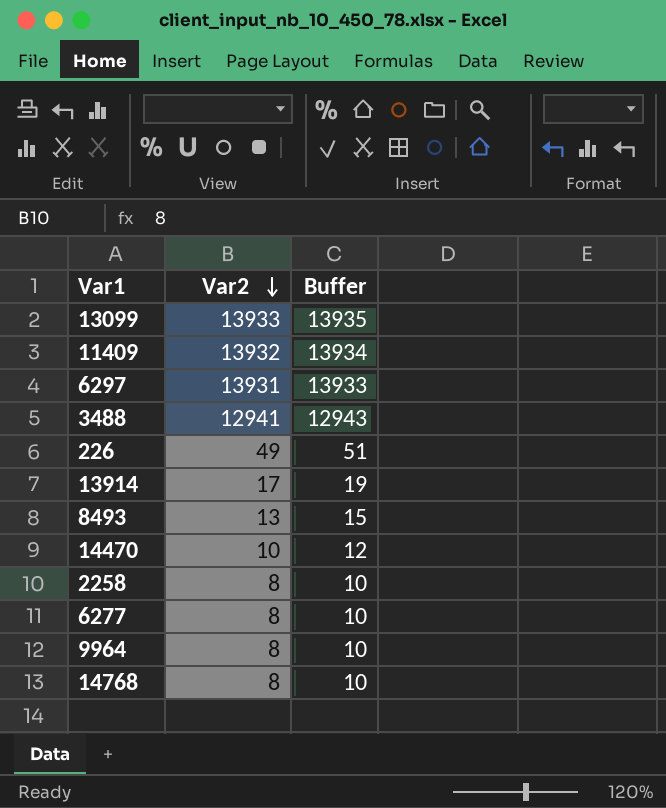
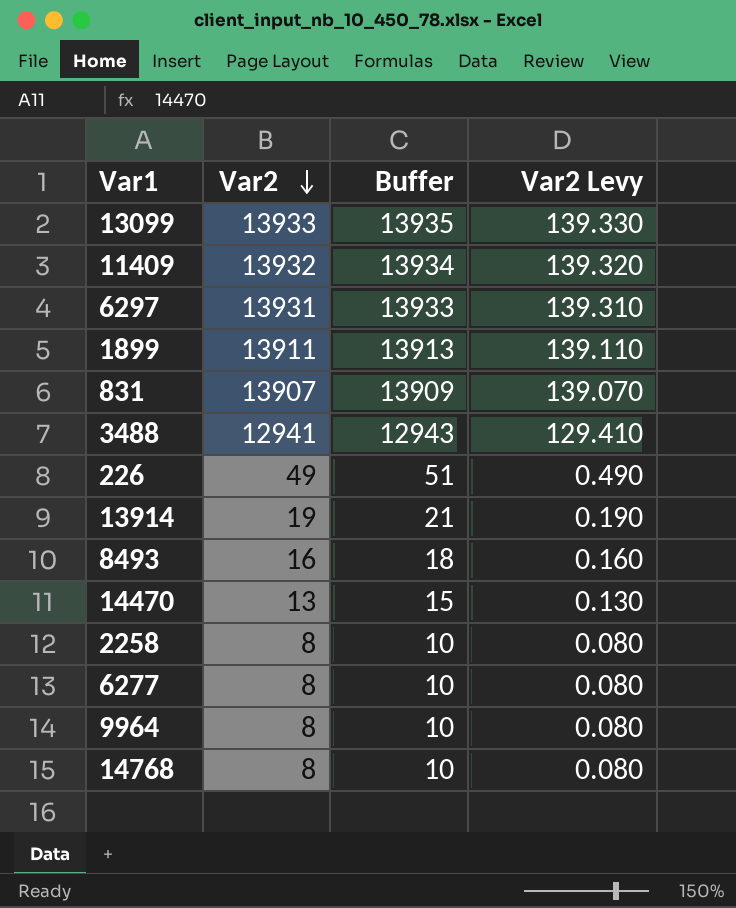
column Var2 Levy | formula: none -> [Var2] * 0.01
row 1899: none -> 13911 | 13913 | 139.110
row 831: none -> 13907 | 13909 | 139.070
13914 | Var2: 17 -> 19
13914 | Buffer: 19 -> 21
8493 | Var2: 13 -> 16
8493 | Buffer: 15 -> 18
14470 | Var2: 10 -> 13
14470 | Buffer: 12 -> 15

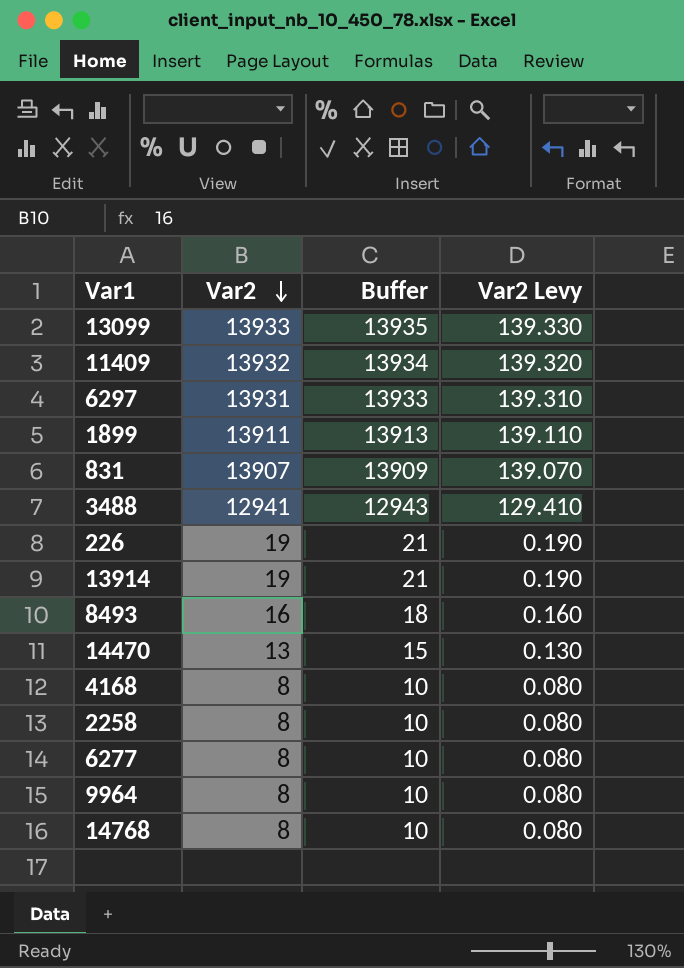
226 | Var2: 49 -> 19
226 | Buffer: 51 -> 21
226 | Var2 Levy: 0.490 -> 0.190
row 4168: none -> 8 | 10 | 0.080

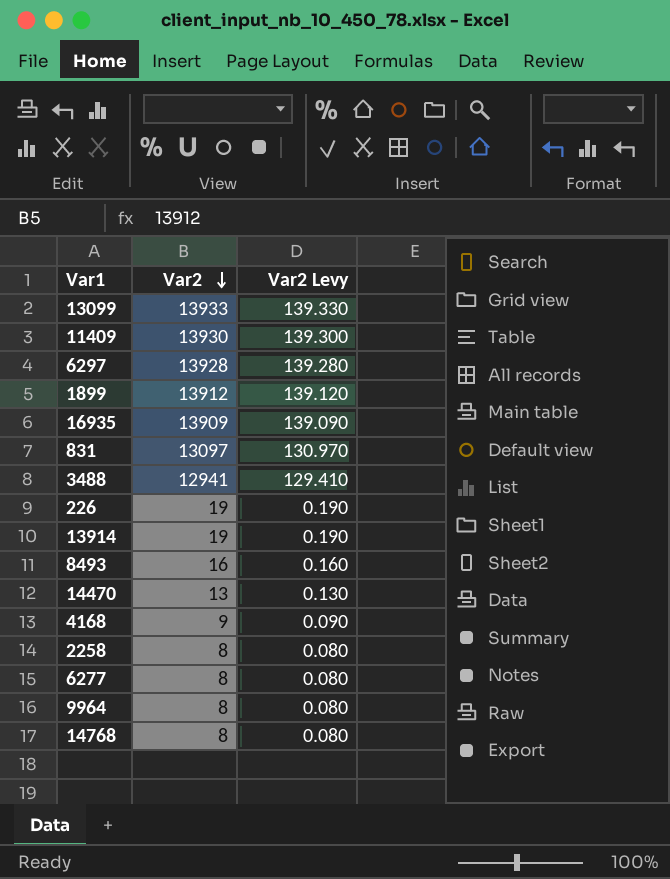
column Buffer | formula: [Var2] + 2 -> none
11409 | Var2: 13932 -> 13930
11409 | Var2 Levy: 139.320 -> 139.300
6297 | Var2: 13931 -> 13928
6297 | Var2 Levy: 139.310 -> 139.280
1899 | Var2: 13911 -> 13912
1899 | Var2 Levy: 139.110 -> 139.120
row 16935: none -> 13909 | 139.090
831 | Var2: 13907 -> 13097
831 | Var2 Levy: 139.070 -> 130.970
4168 | Var2: 8 -> 9
4168 | Var2 Levy: 0.080 -> 0.090

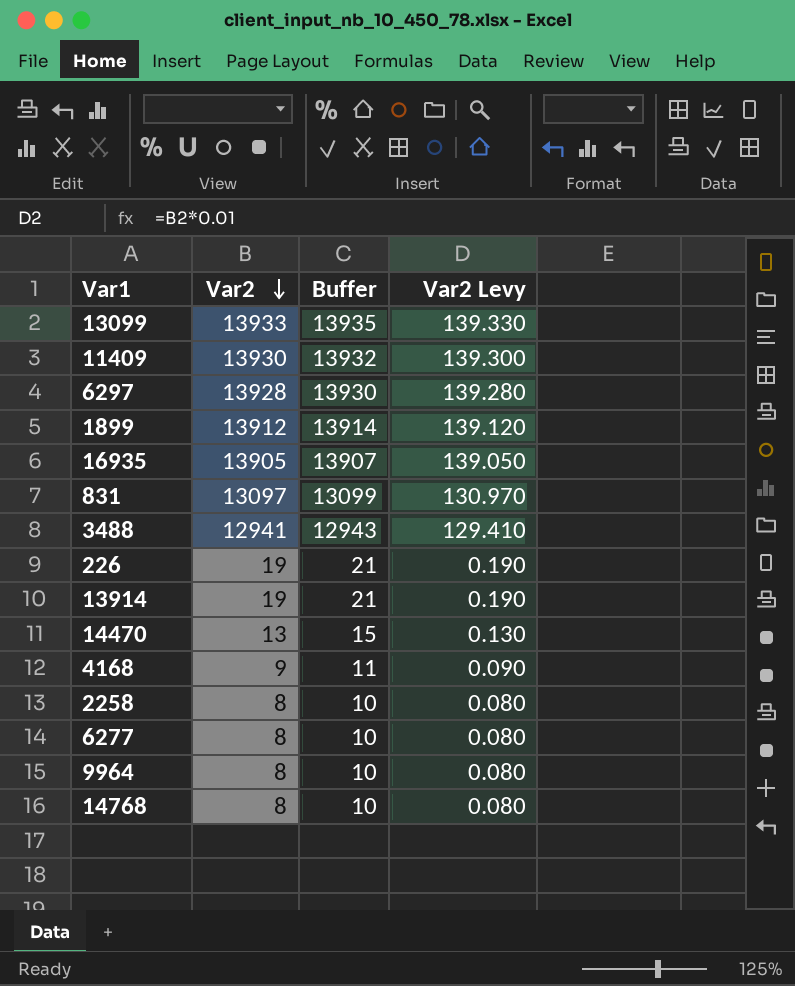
column Buffer | formula: none -> [Var2] + 2
row 8493: 16 | 0.160 -> none
16935 | Var2: 13909 -> 13905
16935 | Var2 Levy: 139.090 -> 139.050

